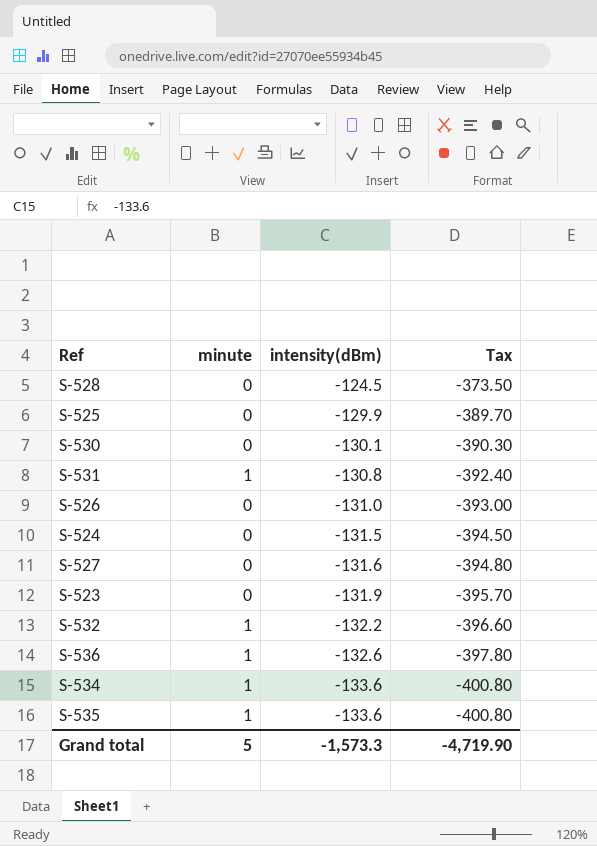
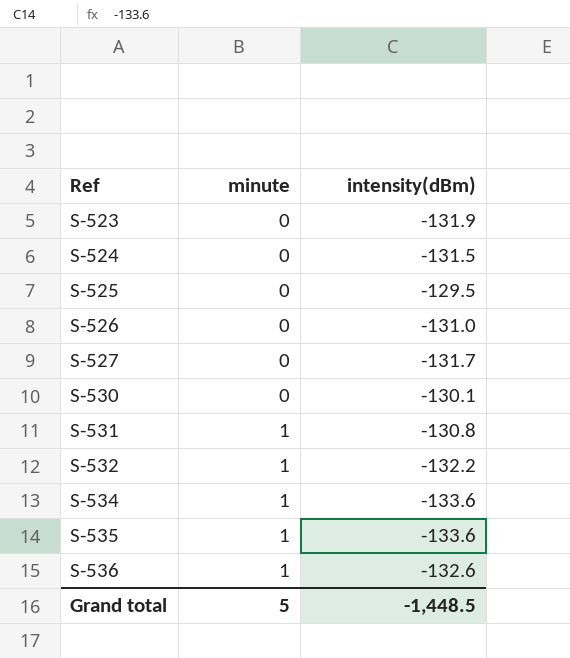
row order: intensity(dBm) descending -> Ref ascending
column Tax | formula: [intensity(dBm)] * 3 -> none
row S-528: 0 | -124.5 | -373.50 -> none
S-525 | intensity(dBm): -129.9 -> -129.5
S-527 | intensity(dBm): -131.6 -> -131.7
Grand total | intensity(dBm): -1,573.3 -> -1,448.5

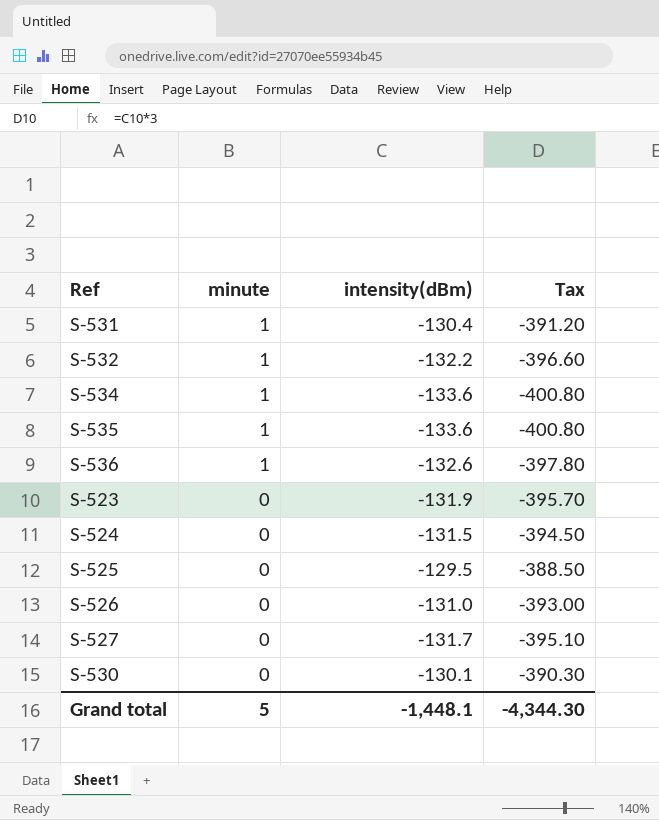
row order: Ref ascending -> minute descending
column Tax | formula: none -> [intensity(dBm)] * 3
S-531 | intensity(dBm): -130.8 -> -130.4
Grand total | intensity(dBm): -1,448.5 -> -1,448.1

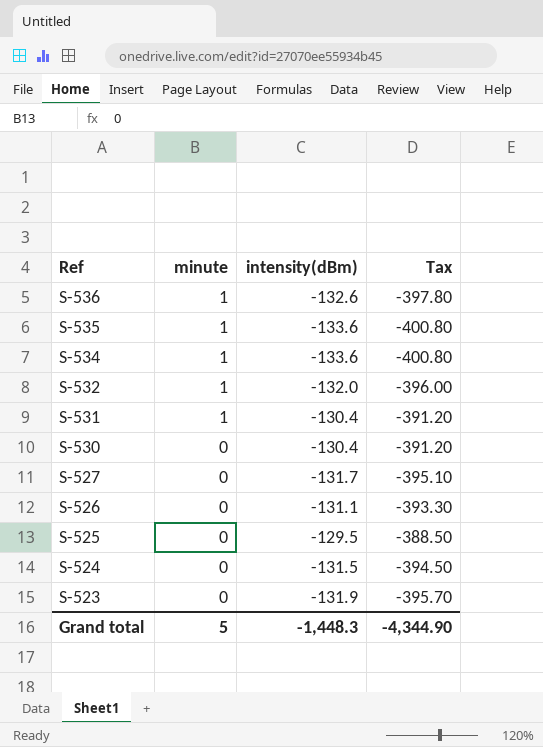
row order: minute descending -> Ref descending
S-532 | intensity(dBm): -132.2 -> -132.0
S-532 | Tax: -396.60 -> -396.00
S-530 | intensity(dBm): -130.1 -> -130.4
S-530 | Tax: -390.30 -> -391.20
S-526 | intensity(dBm): -131.0 -> -131.1
S-526 | Tax: -393.00 -> -393.30
Grand total | intensity(dBm): -1,448.1 -> -1,448.3
Grand total | Tax: -4,344.30 -> -4,344.90

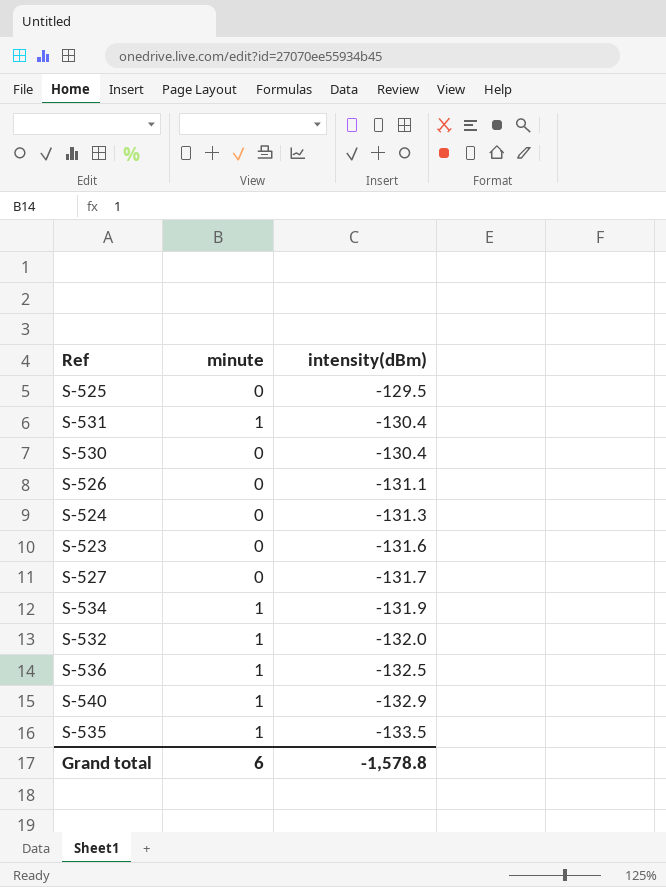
row order: Ref descending -> intensity(dBm) descending
column Tax | formula: [intensity(dBm)] * 3 -> none
S-524 | intensity(dBm): -131.5 -> -131.3
S-523 | intensity(dBm): -131.9 -> -131.6
S-534 | intensity(dBm): -133.6 -> -131.9
S-536 | intensity(dBm): -132.6 -> -132.5
row S-540: none -> 1 | -132.9
S-535 | intensity(dBm): -133.6 -> -133.5
Grand total | minute: 5 -> 6
Grand total | intensity(dBm): -1,448.3 -> -1,578.8

